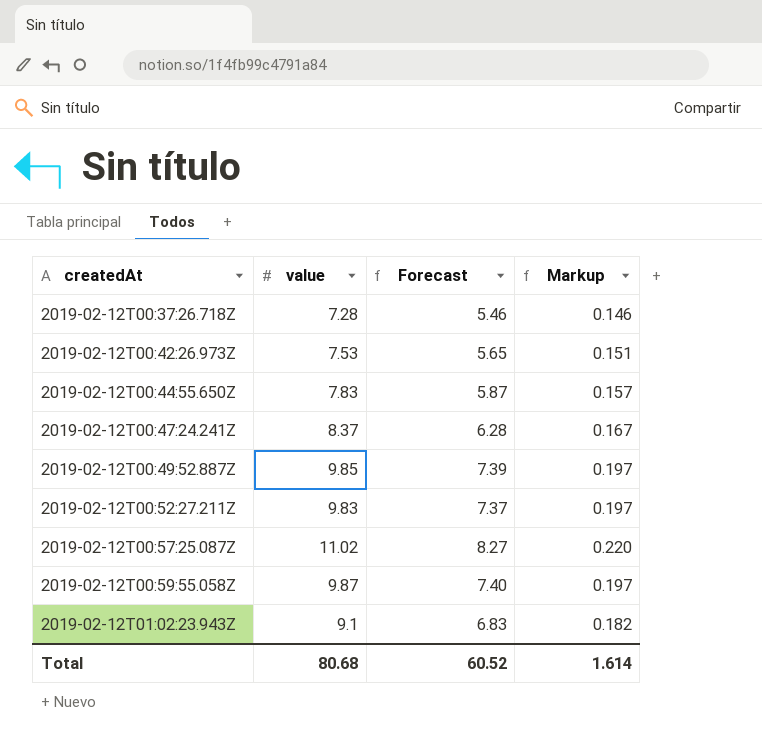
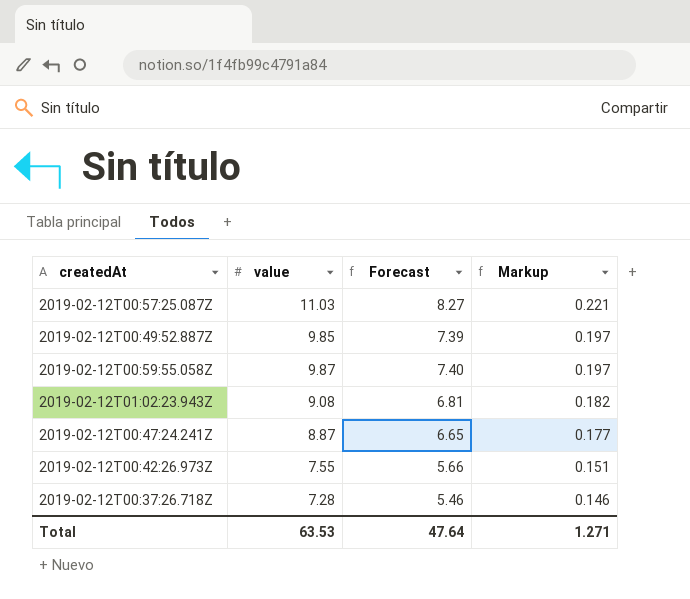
row order: createdAt ascending -> Markup descending
row 2019-02-12T00:44:55.650Z: 7.83 | 5.87 | 0.157 -> none
row 2019-02-12T00:52:27.211Z: 9.83 | 7.37 | 0.197 -> none
2019-02-12T00:57:25.087Z | value: 11.02 -> 11.03
2019-02-12T00:57:25.087Z | Markup: 0.220 -> 0.221
2019-02-12T01:02:23.943Z | value: 9.1 -> 9.08
2019-02-12T01:02:23.943Z | Forecast: 6.83 -> 6.81
2019-02-12T00:47:24.241Z | value: 8.37 -> 8.87
2019-02-12T00:47:24.241Z | Forecast: 6.28 -> 6.65
2019-02-12T00:47:24.241Z | Markup: 0.167 -> 0.177
2019-02-12T00:42:26.973Z | value: 7.53 -> 7.55
2019-02-12T00:42:26.973Z | Forecast: 5.65 -> 5.66
Total | value: 80.68 -> 63.53
Total | Forecast: 60.52 -> 47.64
Total | Markup: 1.614 -> 1.271

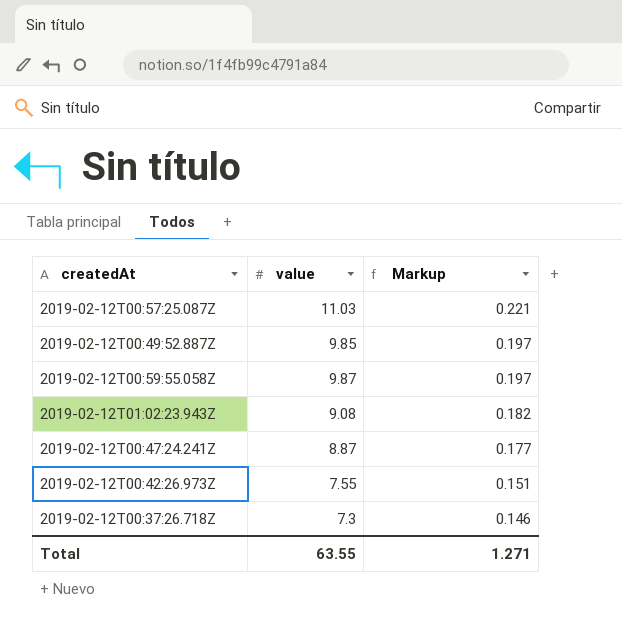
column Forecast | formula: [value] * 0.75 -> none
2019-02-12T00:37:26.718Z | value: 7.28 -> 7.3
Total | value: 63.53 -> 63.55

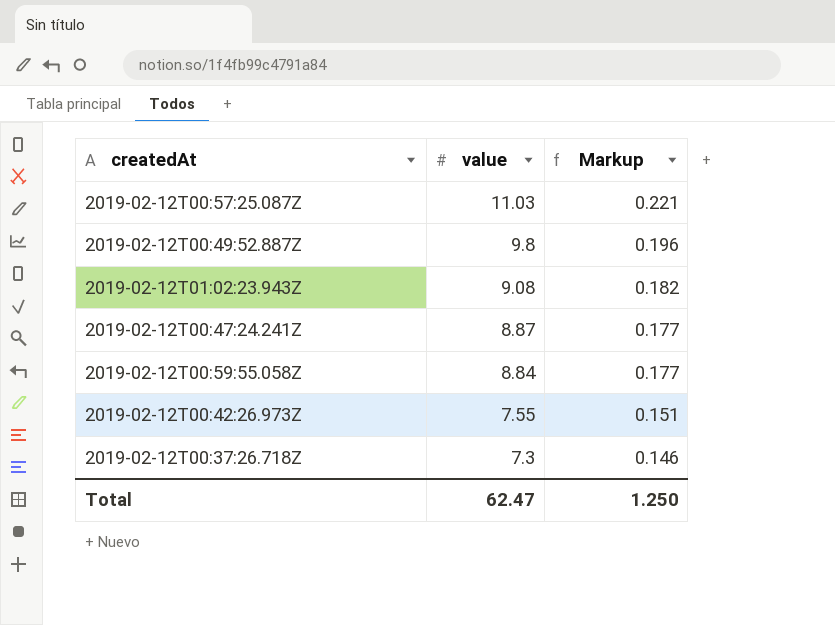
row order: Markup descending -> value descending
2019-02-12T00:49:52.887Z | value: 9.85 -> 9.8
2019-02-12T00:49:52.887Z | Markup: 0.197 -> 0.196
2019-02-12T00:59:55.058Z | value: 9.87 -> 8.84
2019-02-12T00:59:55.058Z | Markup: 0.197 -> 0.177
Total | value: 63.55 -> 62.47
Total | Markup: 1.271 -> 1.250

